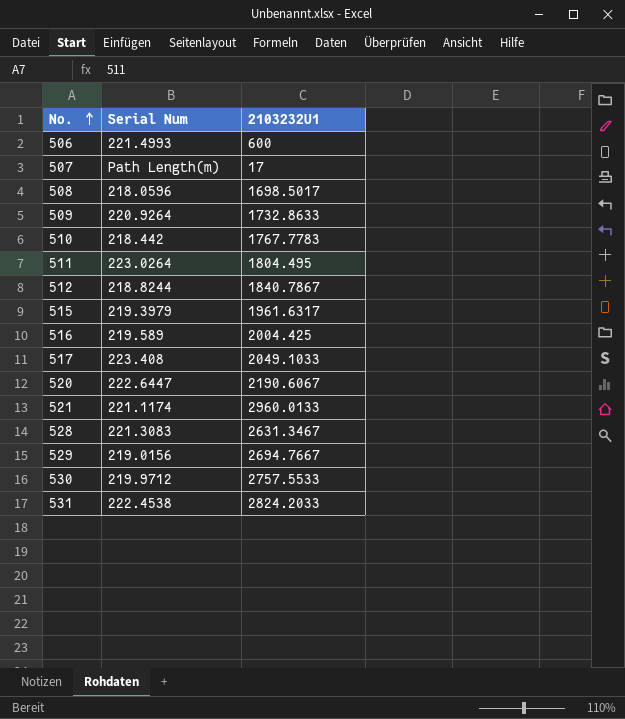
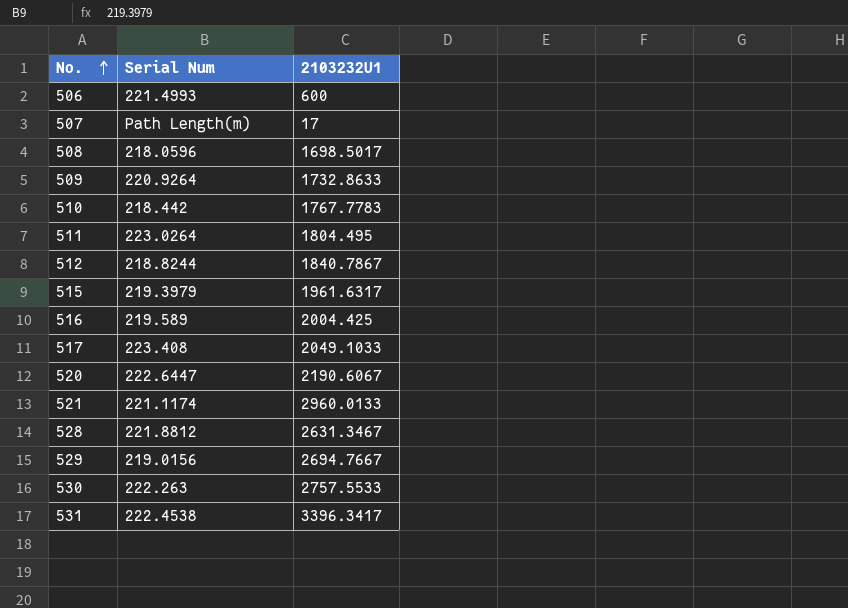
528 | Serial Num: 221.3083 -> 221.8812
530 | Serial Num: 219.9712 -> 222.263
531 | 2103232U1: 2824.2033 -> 3396.3417

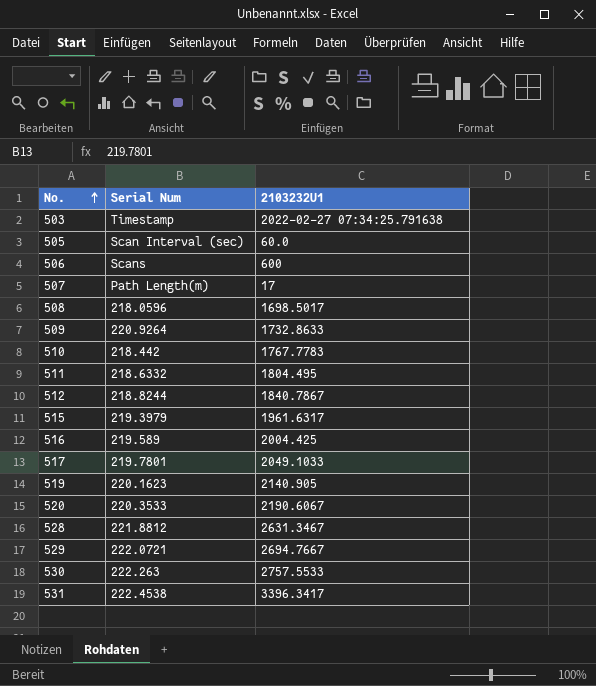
row 521: 221.1174 | 2960.0133 -> none
row 503: none -> Timestamp | 2022-02-27 07:34:25.791638
row 505: none -> Scan Interval (sec) | 60.0
506 | Serial Num: 221.4993 -> Scans
511 | Serial Num: 223.0264 -> 218.6332
517 | Serial Num: 223.408 -> 219.7801
row 519: none -> 220.1623 | 2140.905
520 | Serial Num: 222.6447 -> 220.3533
529 | Serial Num: 219.0156 -> 222.0721

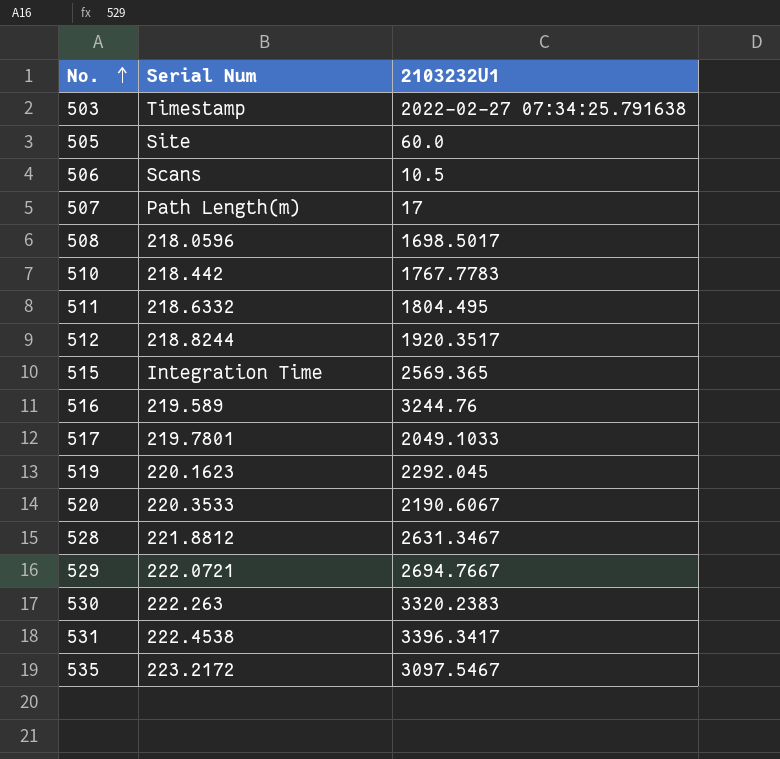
row 509: 220.9264 | 1732.8633 -> none
505 | Serial Num: Scan Interval (sec) -> Site
506 | 2103232U1: 600 -> 10.5
512 | 2103232U1: 1840.7867 -> 1920.3517
515 | Serial Num: 219.3979 -> Integration Time
515 | 2103232U1: 1961.6317 -> 2569.365
516 | 2103232U1: 2004.425 -> 3244.76
519 | 2103232U1: 2140.905 -> 2292.045
530 | 2103232U1: 2757.5533 -> 3320.2383
row 535: none -> 223.2172 | 3097.5467

